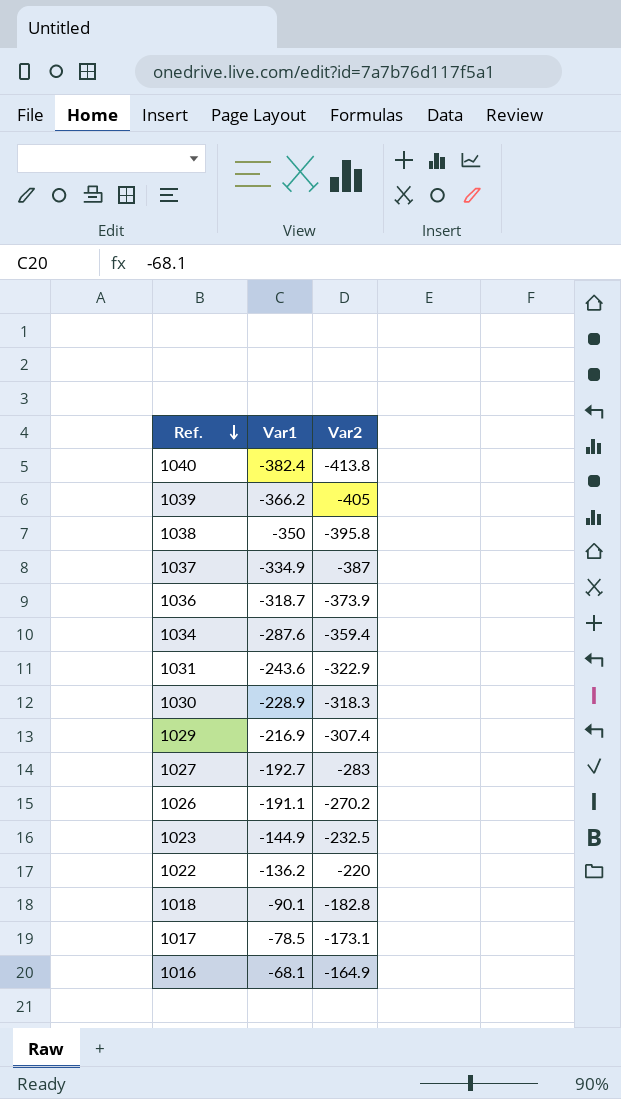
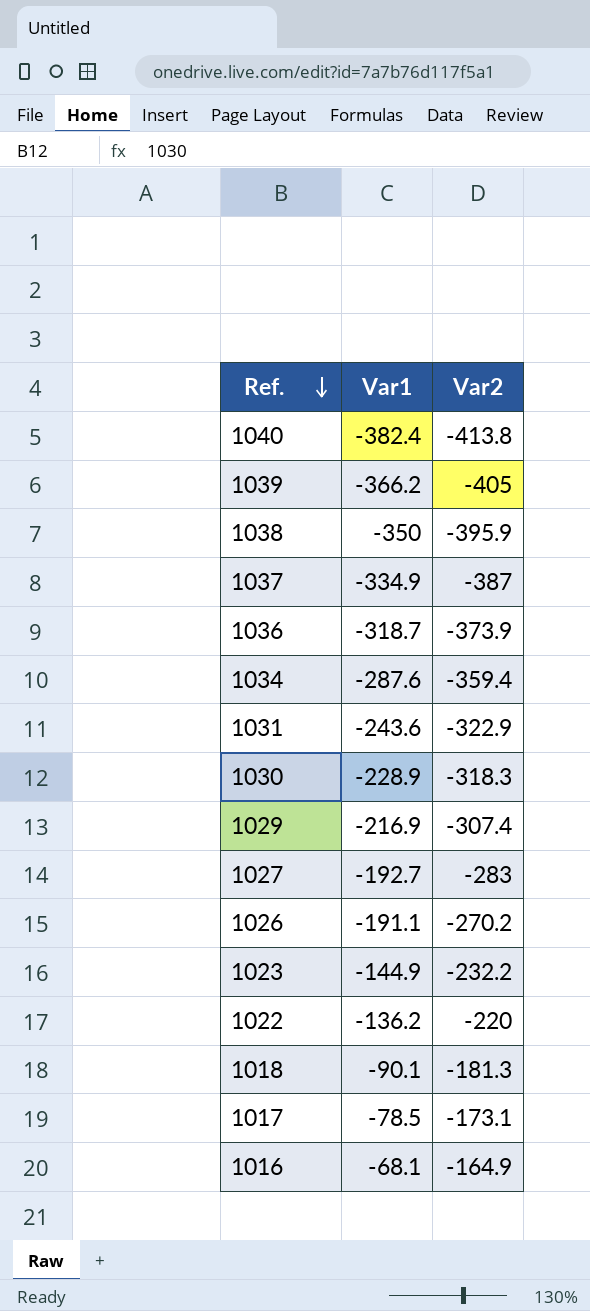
1038 | Var2: -395.8 -> -395.9
1023 | Var2: -232.5 -> -232.2
1018 | Var2: -182.8 -> -181.3

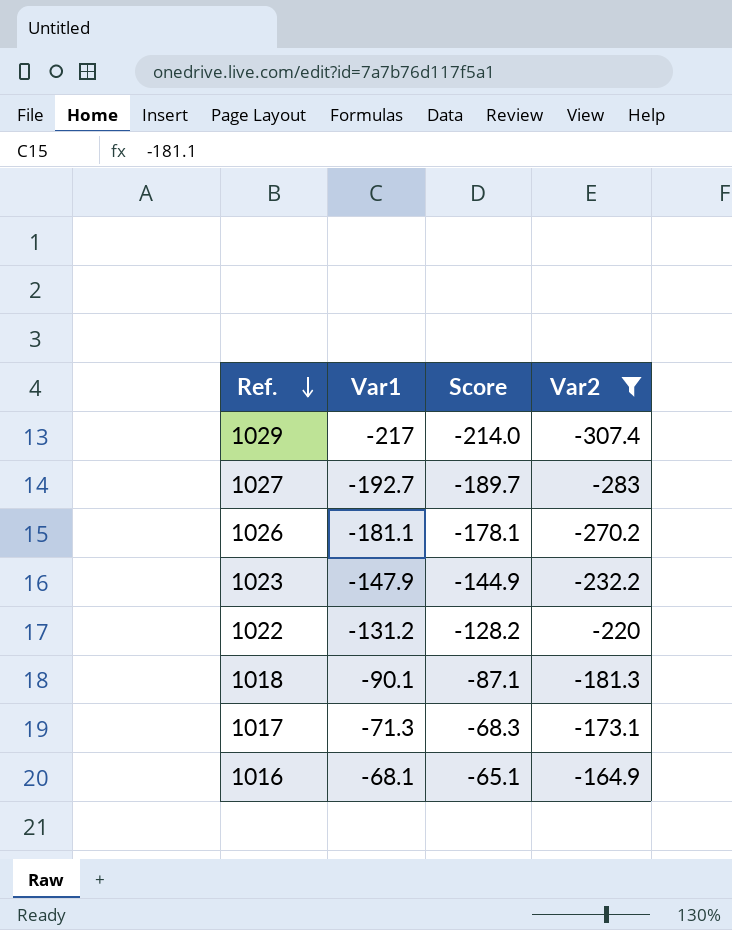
filter: none -> Var2 >= -307.4
column Score | formula: none -> [Var1] + 3
1029 | Var1: -216.9 -> -217
1026 | Var1: -191.1 -> -181.1
1023 | Var1: -144.9 -> -147.9
1022 | Var1: -136.2 -> -131.2
1017 | Var1: -78.5 -> -71.3

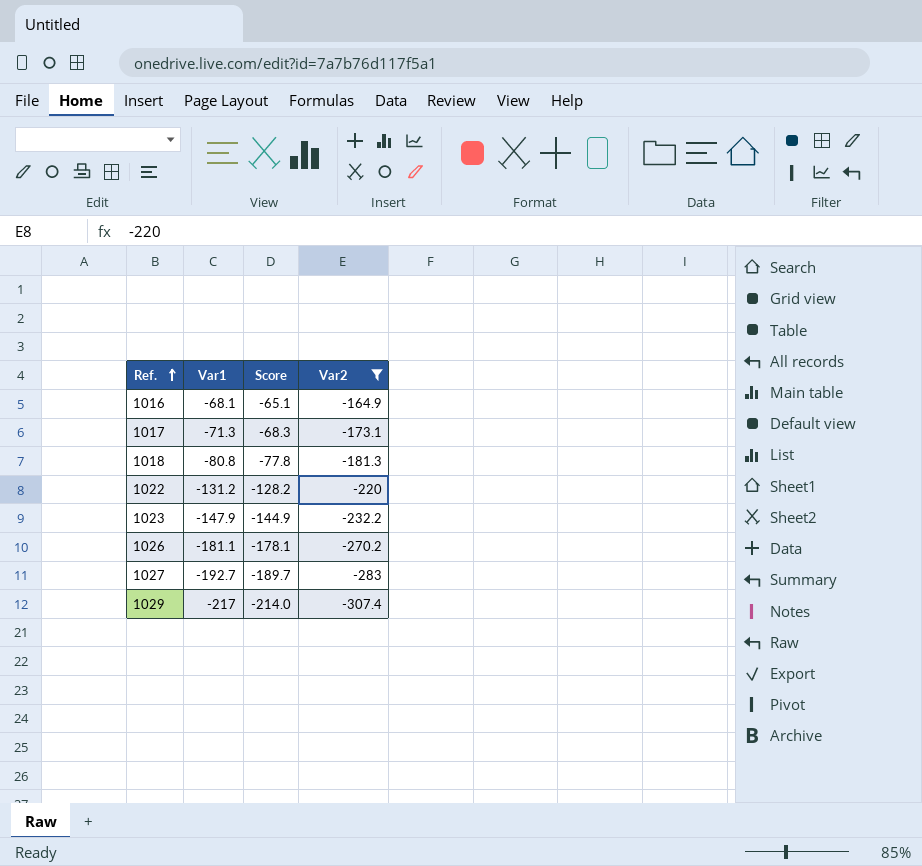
row order: Ref. descending -> Ref. ascending
1018 | Var1: -90.1 -> -80.8
1018 | Score: -87.1 -> -77.8

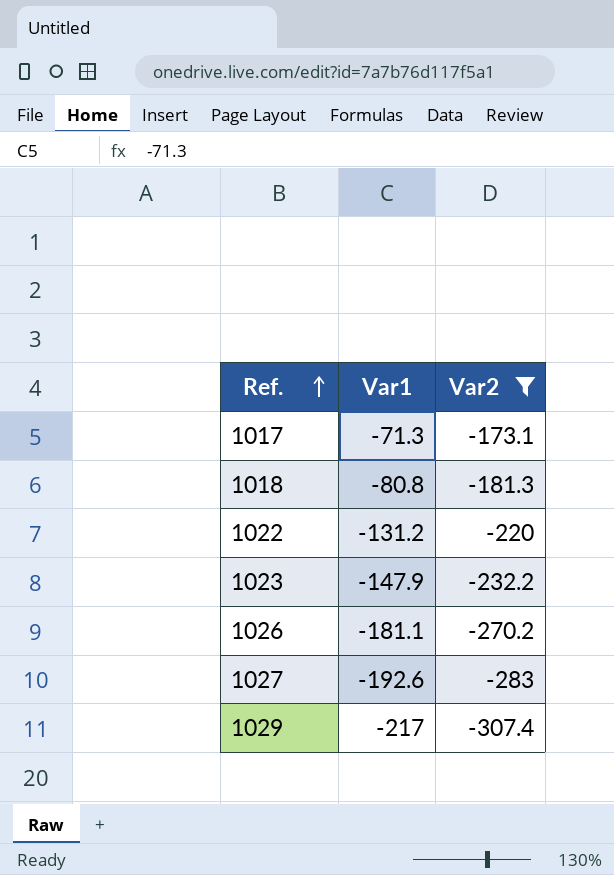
column Score | formula: [Var1] + 3 -> none
row 1016: -68.1 | -65.1 | -164.9 -> none
1027 | Var1: -192.7 -> -192.6

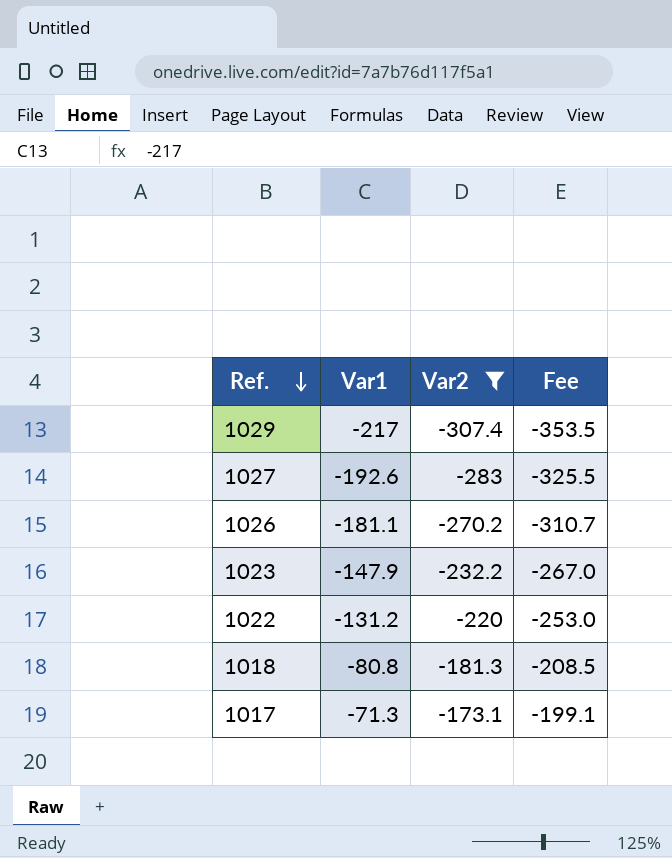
row order: Ref. ascending -> Ref. descending
column Fee | formula: none -> [Var2] * 1.15

